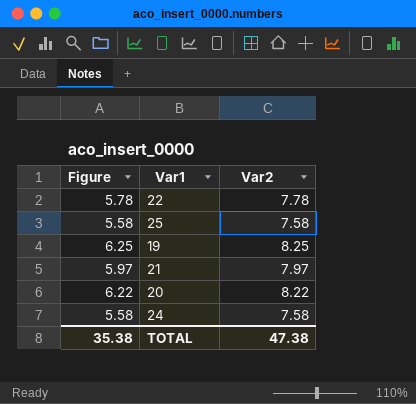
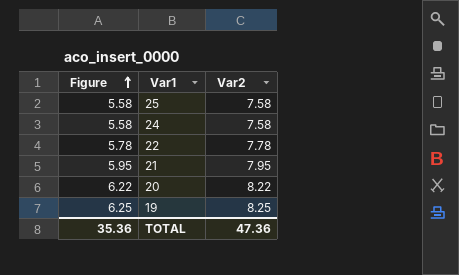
row order: none -> Figure ascending
21 | Figure: 5.97 -> 5.95
21 | Var2: 7.97 -> 7.95
TOTAL | Figure: 35.38 -> 35.36
TOTAL | Var2: 47.38 -> 47.36

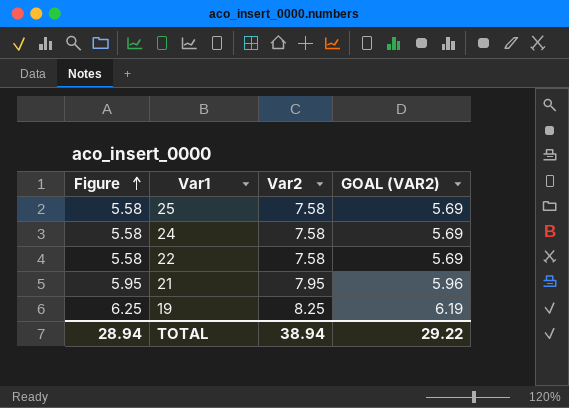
column GOAL (VAR2) | formula: none -> [Var2] * 0.75
row 20: 6.22 | 8.22 -> none
22 | Figure: 5.78 -> 5.58
22 | Var2: 7.78 -> 7.58
TOTAL | Figure: 35.36 -> 28.94
TOTAL | Var2: 47.36 -> 38.94

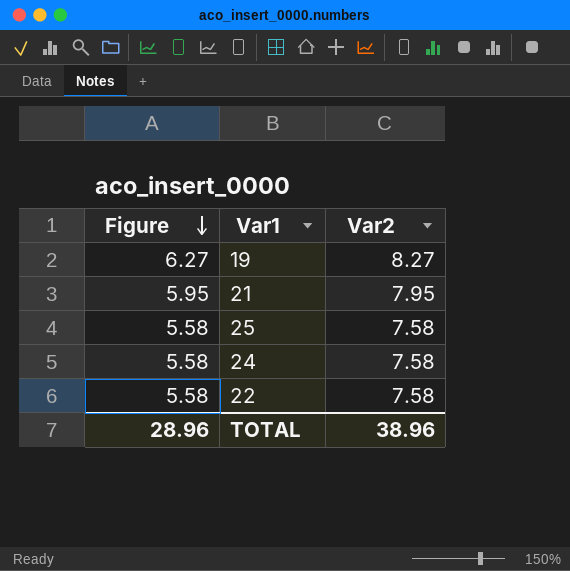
row order: Figure ascending -> Figure descending
column GOAL (VAR2) | formula: [Var2] * 0.75 -> none
19 | Figure: 6.25 -> 6.27
19 | Var2: 8.25 -> 8.27
TOTAL | Figure: 28.94 -> 28.96
TOTAL | Var2: 38.94 -> 38.96

